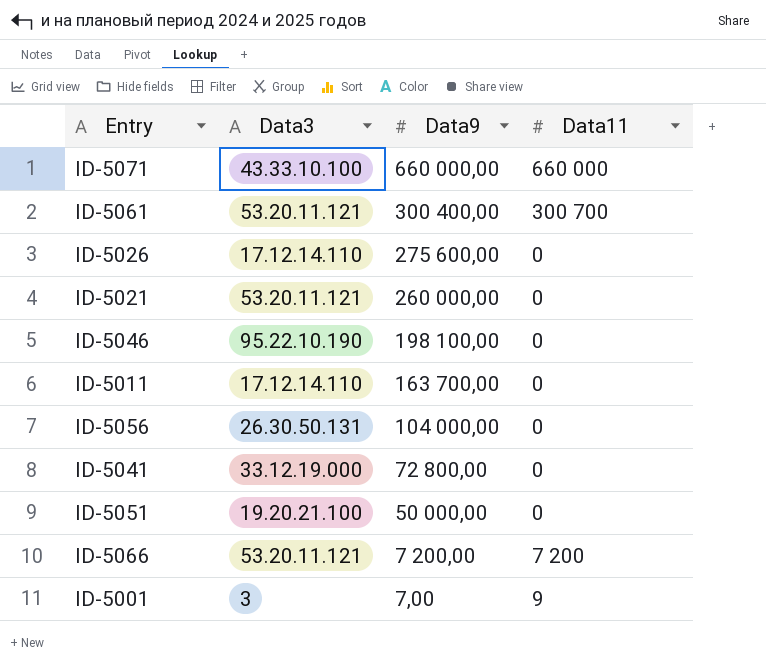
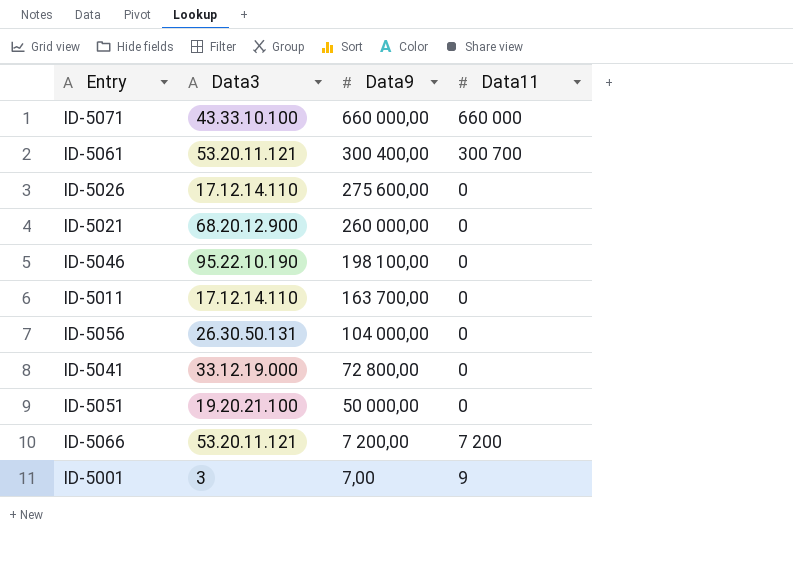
ID-5021 | Data3: 53.20.11.121 -> 68.20.12.900

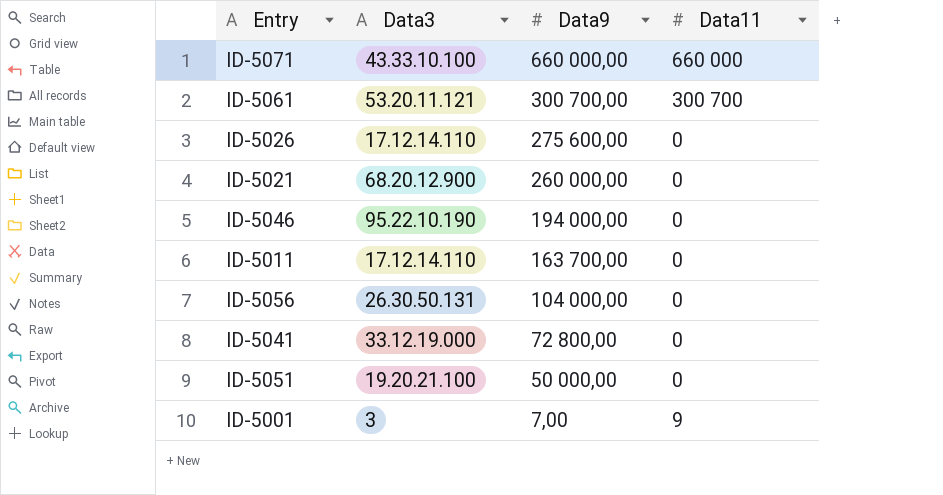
row ID-5066: 53.20.11.121 | 7 200,00 | 7 200 -> none
ID-5061 | Data9: 300 400,00 -> 300 700,00
ID-5046 | Data9: 198 100,00 -> 194 000,00

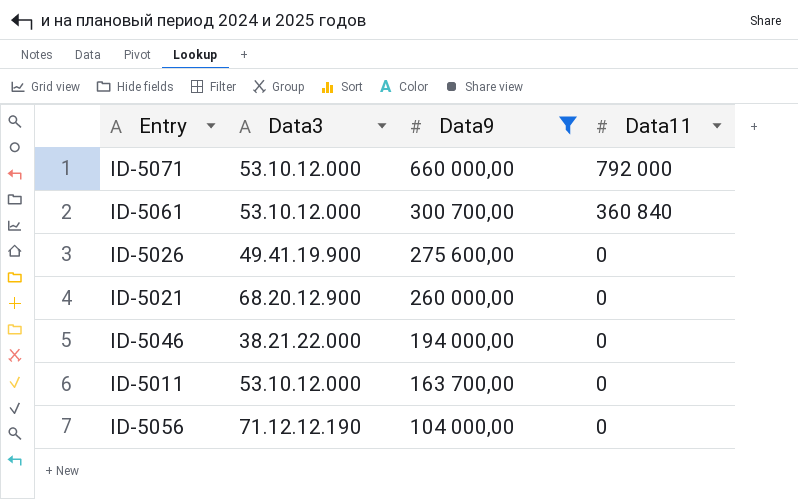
filter: none -> Data9 >= 104 000,00
ID-5071 | Data3: 43.33.10.100 -> 53.10.12.000
ID-5071 | Data11: 660 000 -> 792 000
ID-5061 | Data3: 53.20.11.121 -> 53.10.12.000
ID-5061 | Data11: 300 700 -> 360 840
ID-5026 | Data3: 17.12.14.110 -> 49.41.19.900
ID-5046 | Data3: 95.22.10.190 -> 38.21.22.000
ID-5011 | Data3: 17.12.14.110 -> 53.10.12.000
ID-5056 | Data3: 26.30.50.131 -> 71.12.12.190

